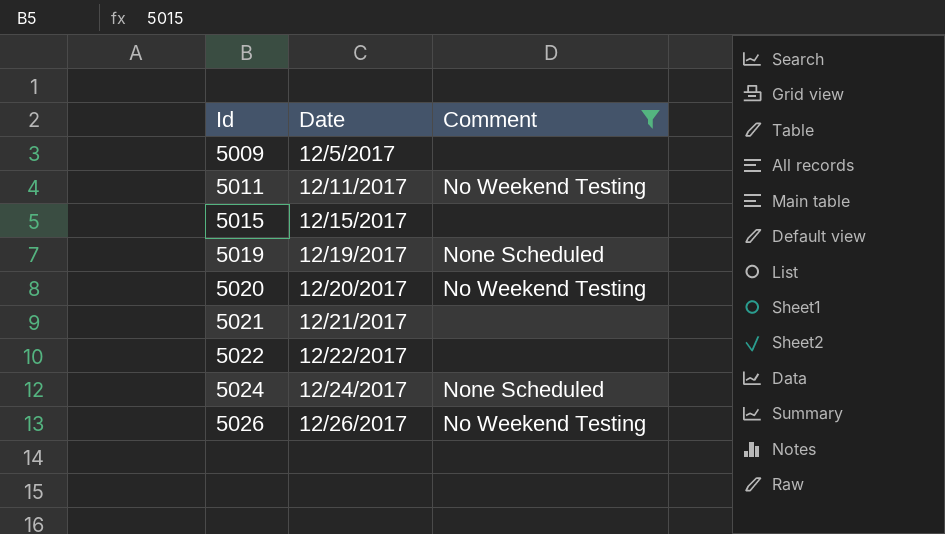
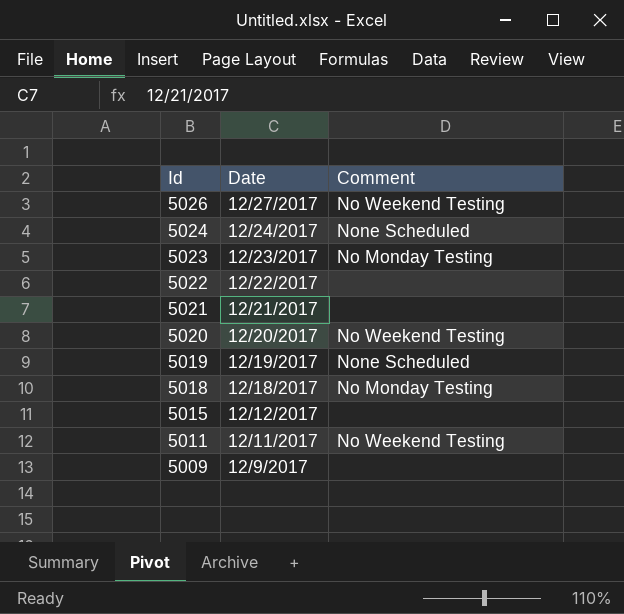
filter: Comment != No Monday Testing -> none
row order: Id ascending -> Id descending
5026 | Date: 12/26/2017 -> 12/27/2017
5015 | Date: 12/15/2017 -> 12/12/2017
5009 | Date: 12/5/2017 -> 12/9/2017

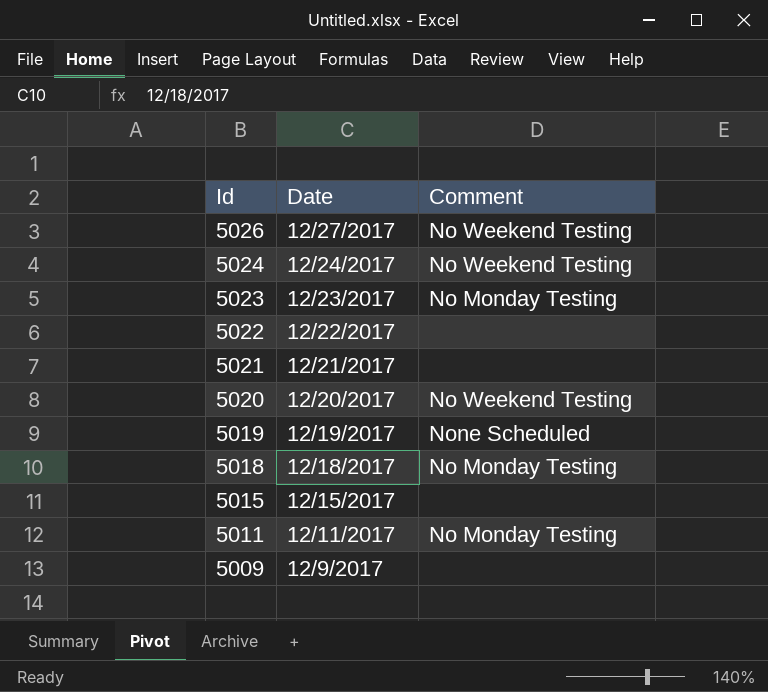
5024 | Comment: None Scheduled -> No Weekend Testing
5015 | Date: 12/12/2017 -> 12/15/2017
5011 | Comment: No Weekend Testing -> No Monday Testing

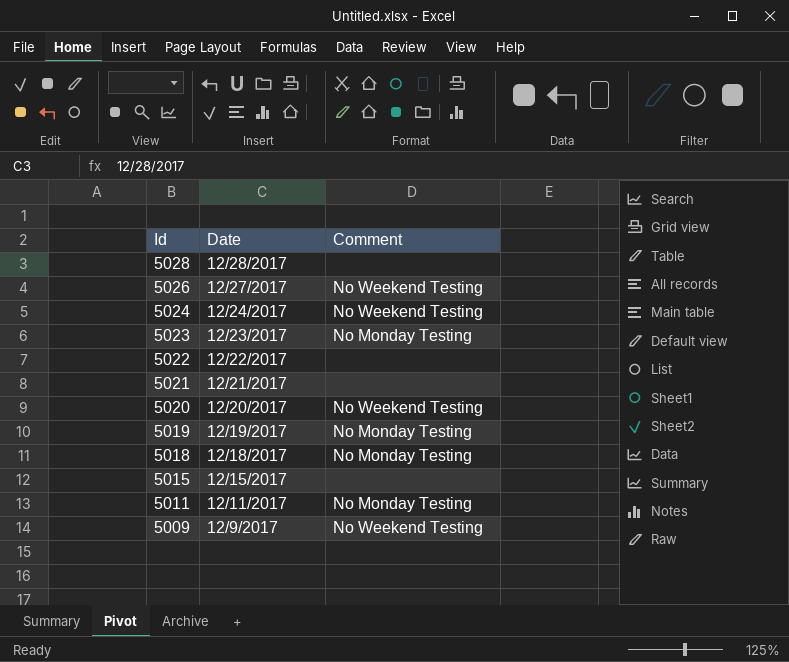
row 5028: none -> 12/28/2017 | none
5019 | Comment: None Scheduled -> No Monday Testing
5009 | Comment: none -> No Weekend Testing

